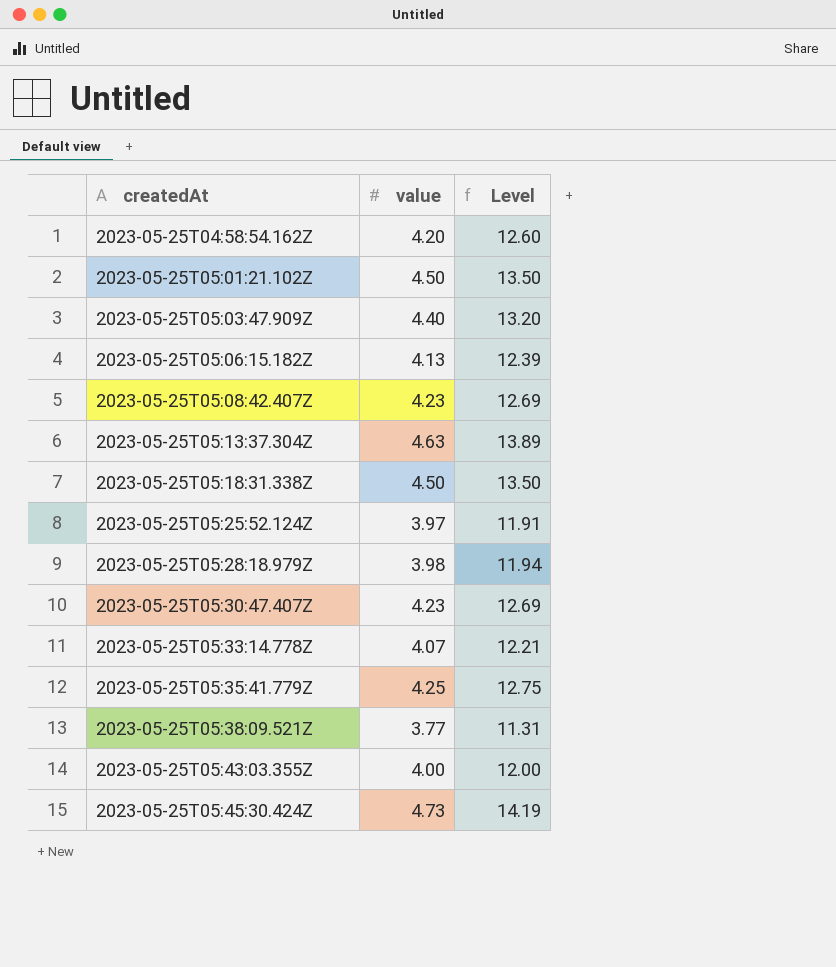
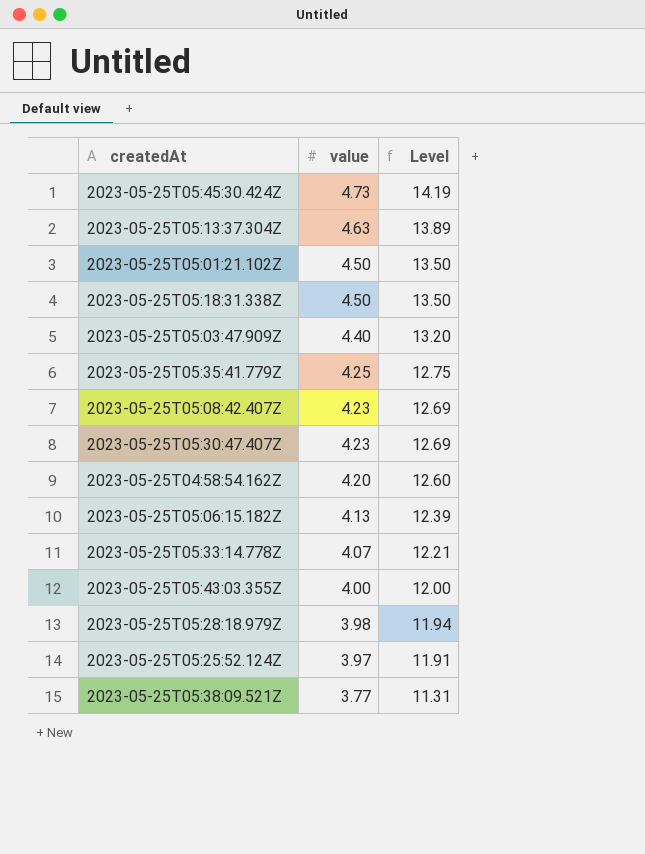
row order: createdAt ascending -> value descending

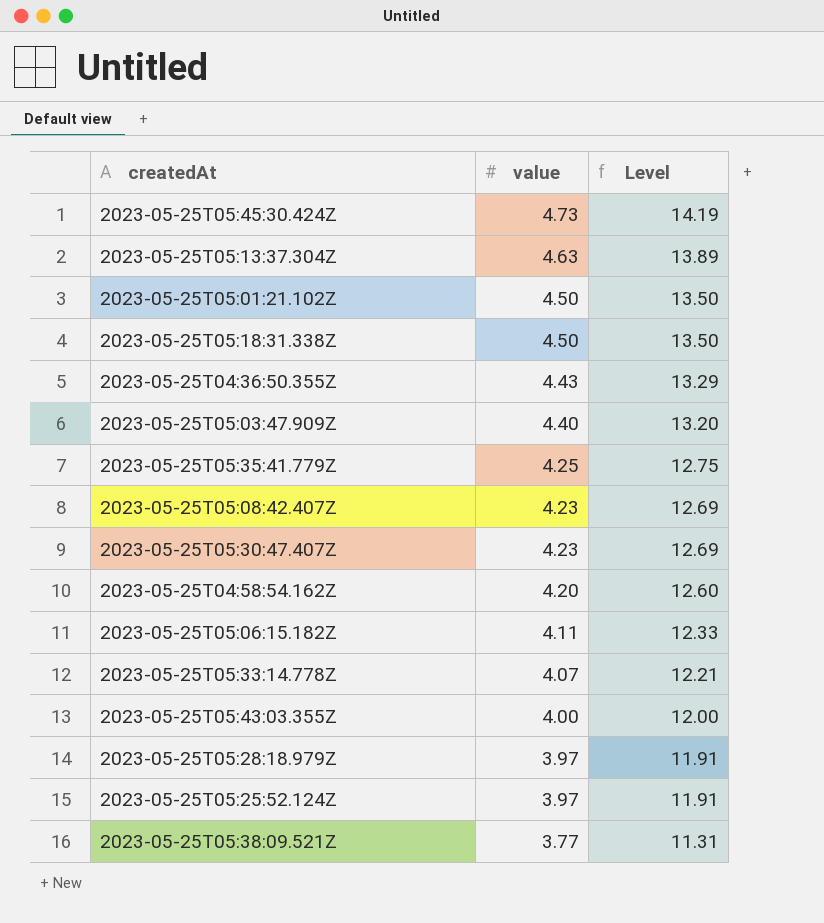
row 2023-05-25T04:36:50.355Z: none -> 4.43 | 13.29
2023-05-25T05:06:15.182Z | value: 4.13 -> 4.11
2023-05-25T05:06:15.182Z | Level: 12.39 -> 12.33
2023-05-25T05:28:18.979Z | value: 3.98 -> 3.97
2023-05-25T05:28:18.979Z | Level: 11.94 -> 11.91

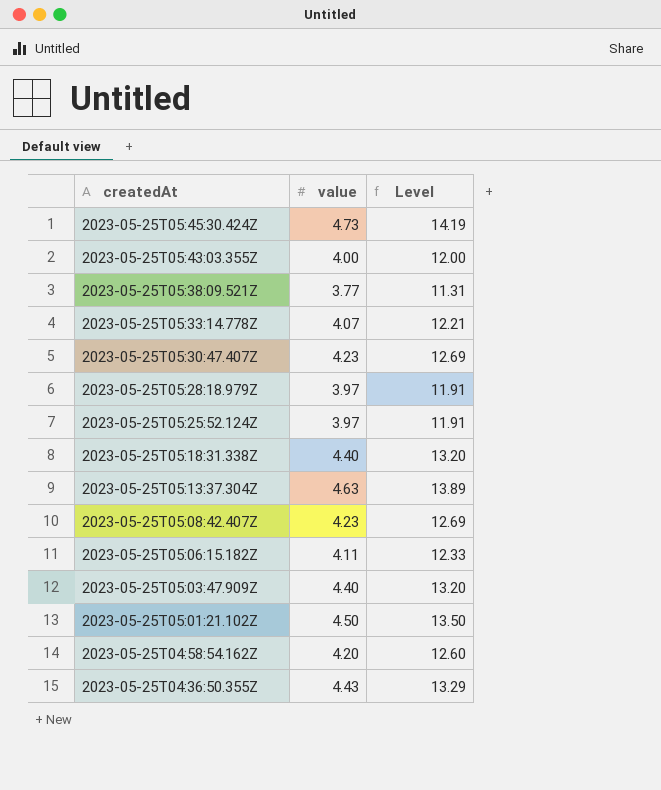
row order: value descending -> createdAt descending
row 2023-05-25T05:35:41.779Z: 4.25 | 12.75 -> none
2023-05-25T05:18:31.338Z | value: 4.50 -> 4.40
2023-05-25T05:18:31.338Z | Level: 13.50 -> 13.20

